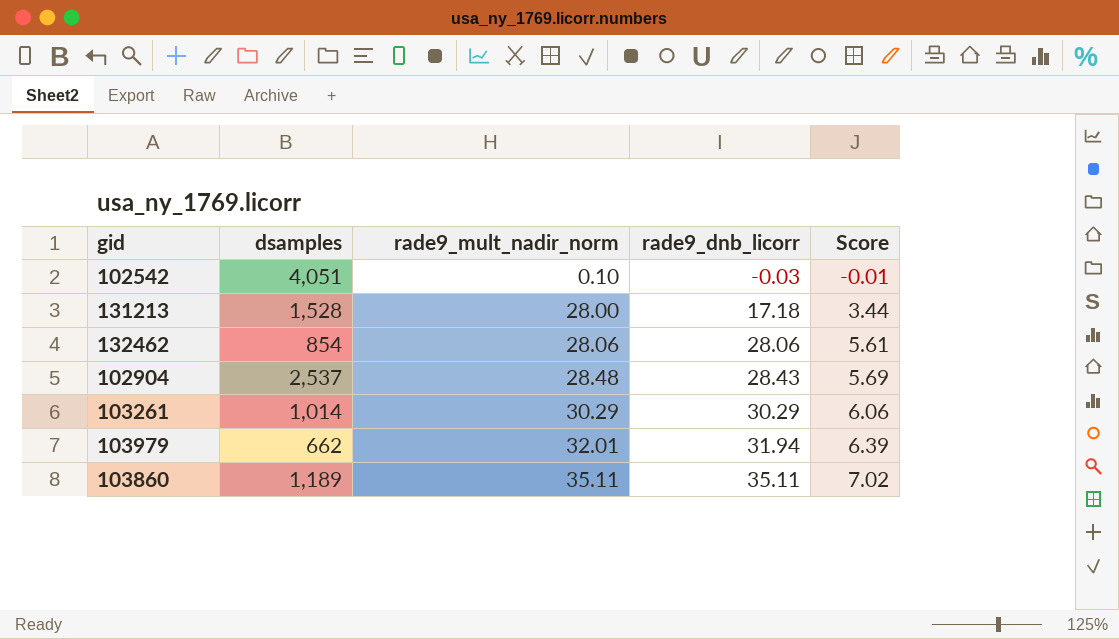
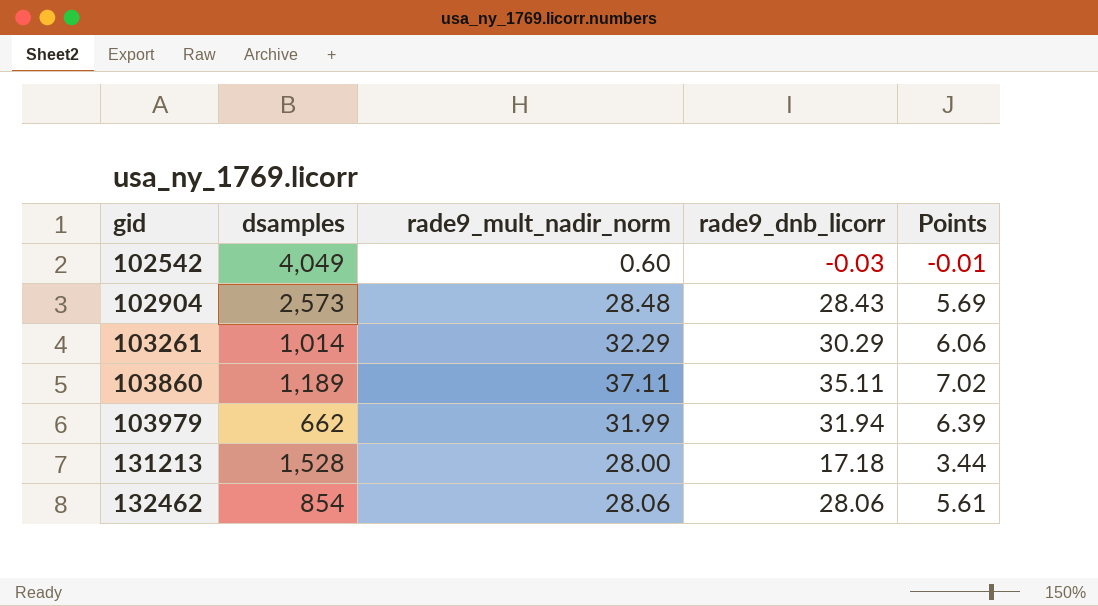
row order: rade9_mult_nadir_norm ascending -> gid ascending
column name: Score -> Points
102542 | dsamples: 4,051 -> 4,049
102542 | rade9_mult_nadir_norm: 0.10 -> 0.60
102904 | dsamples: 2,537 -> 2,573
103261 | rade9_mult_nadir_norm: 30.29 -> 32.29
103860 | rade9_mult_nadir_norm: 35.11 -> 37.11
103979 | rade9_mult_nadir_norm: 32.01 -> 31.99

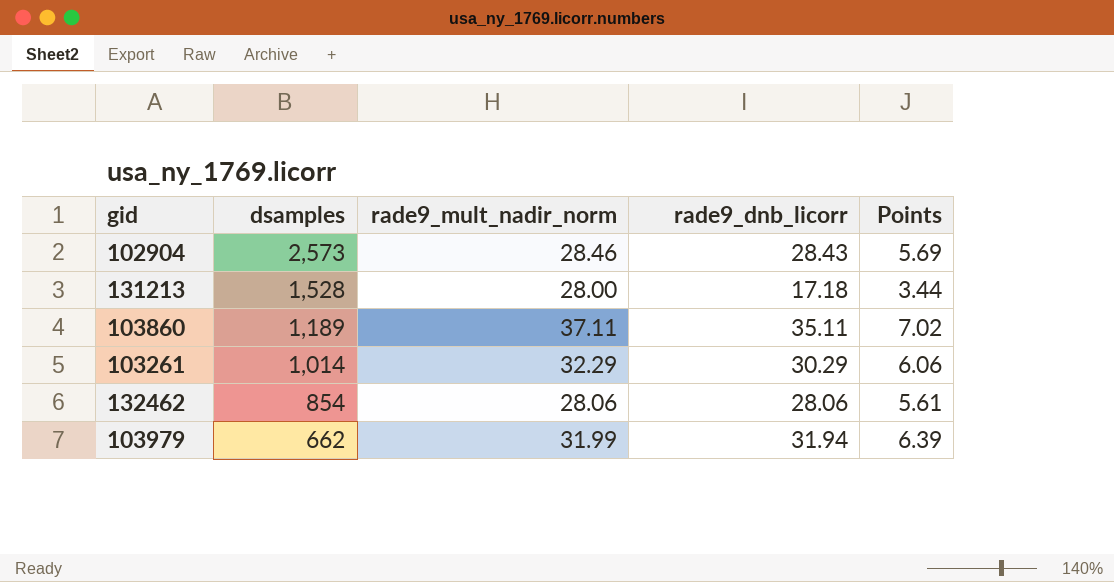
row order: gid ascending -> dsamples descending
row 102542: 4,049 | 0.60 | -0.03 | -0.01 -> none
102904 | rade9_mult_nadir_norm: 28.48 -> 28.46

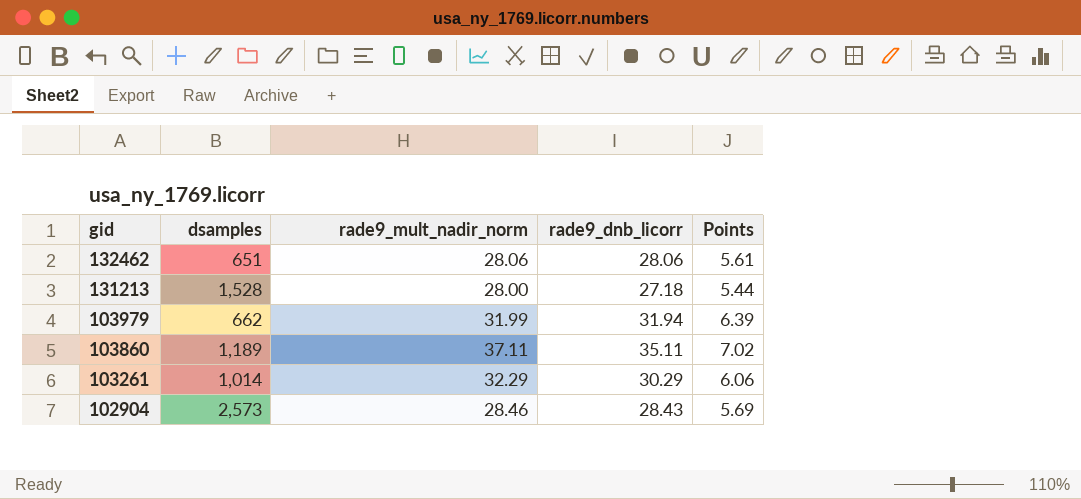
row order: dsamples descending -> gid descending
132462 | dsamples: 854 -> 651
131213 | rade9_dnb_licorr: 17.18 -> 27.18
131213 | Points: 3.44 -> 5.44

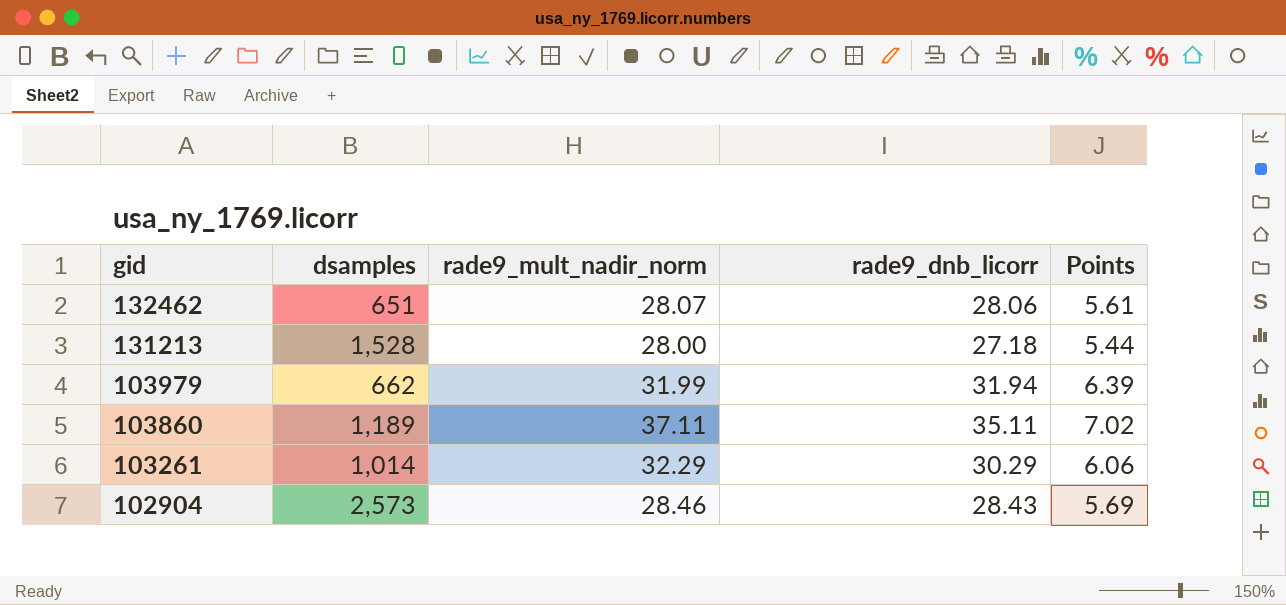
132462 | rade9_mult_nadir_norm: 28.06 -> 28.07

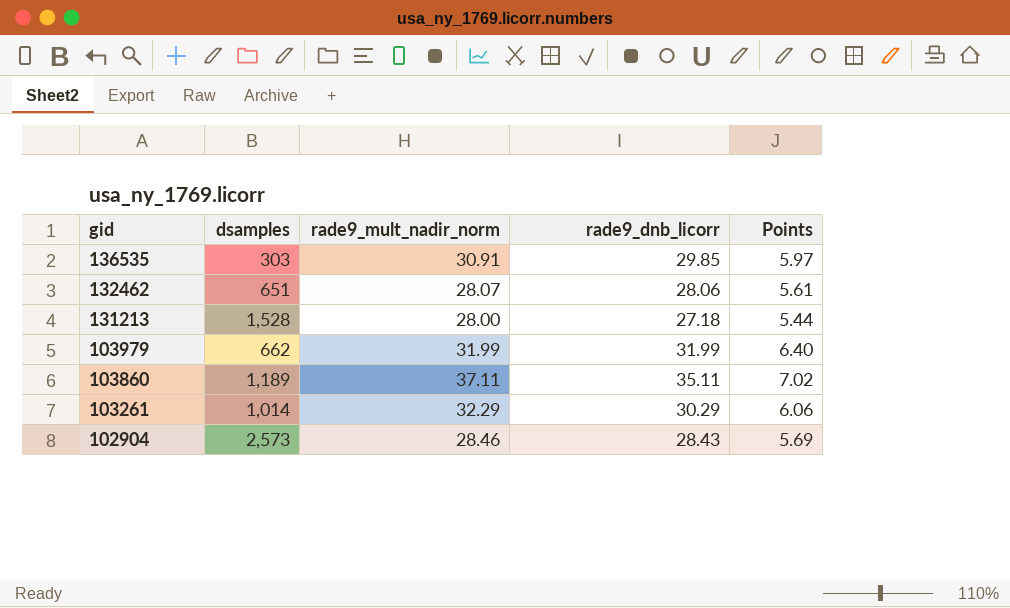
row 136535: none -> 303 | 30.91 | 29.85 | 5.97
103979 | rade9_dnb_licorr: 31.94 -> 31.99
103979 | Points: 6.39 -> 6.40

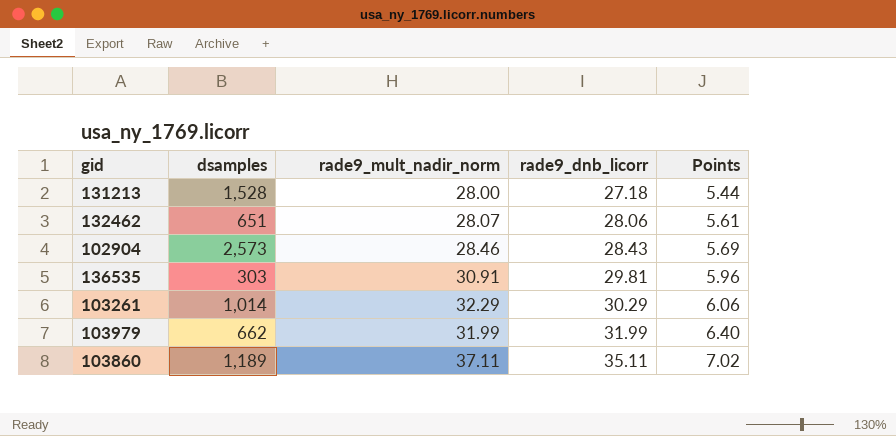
row order: gid descending -> rade9_dnb_licorr ascending
136535 | rade9_dnb_licorr: 29.85 -> 29.81
136535 | Points: 5.97 -> 5.96

